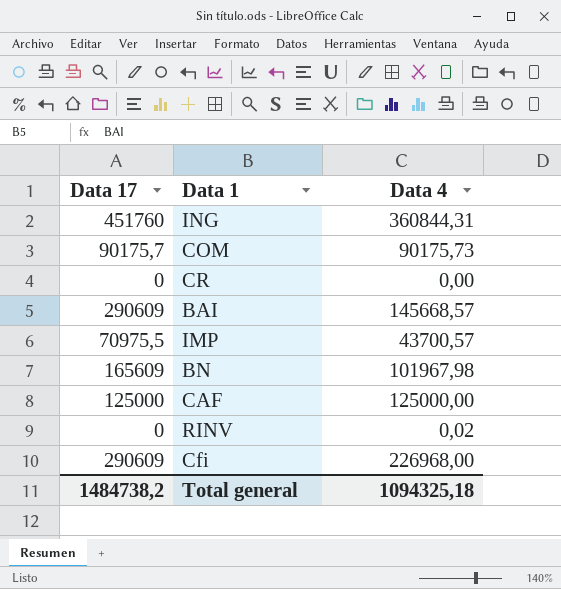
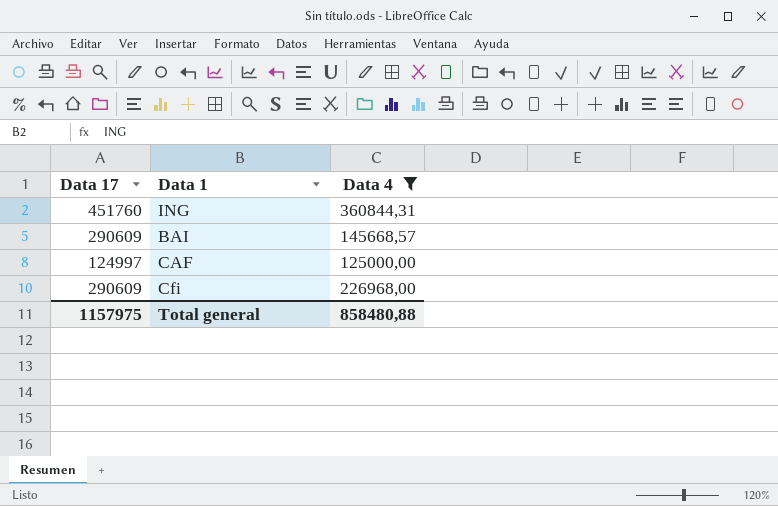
filter: none -> Data 4 >= 125000,00
CAF | Data 17: 125000 -> 124997
Total general | Data 17: 1484738,2 -> 1157975
Total general | Data 4: 1094325,18 -> 858480,88

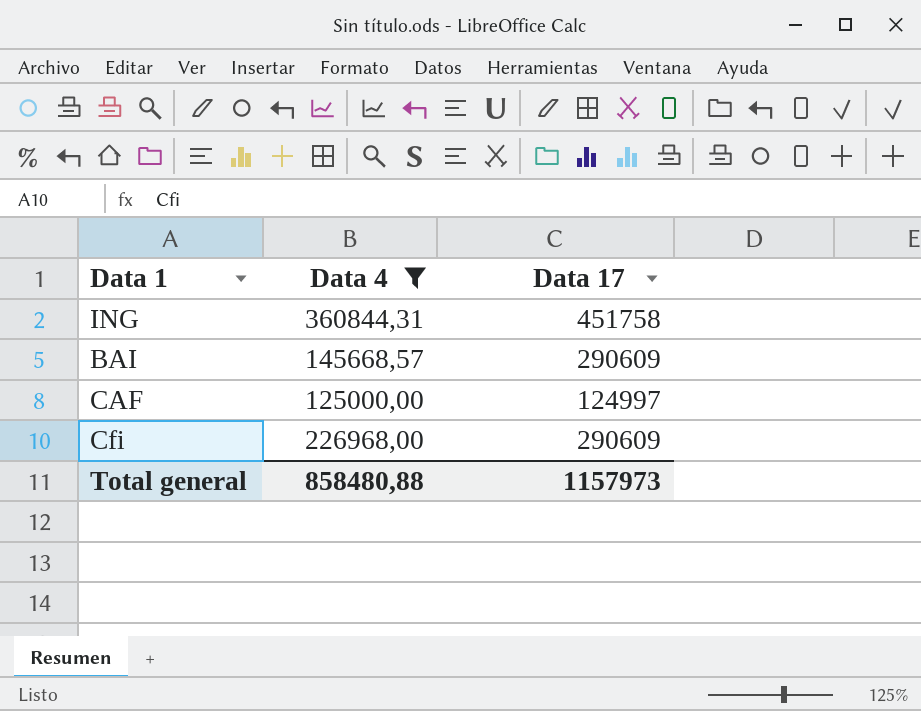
column Data 17 | position: 1 -> 3
ING | Data 17: 451760 -> 451758
Total general | Data 17: 1157975 -> 1157973

